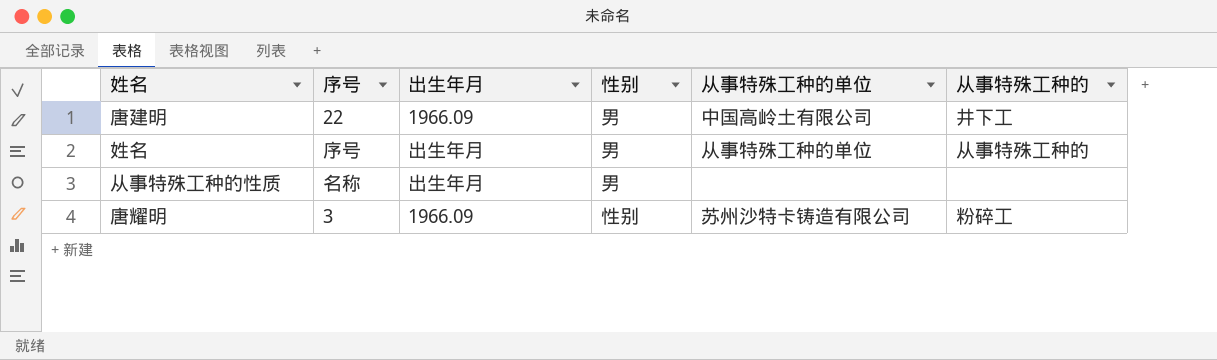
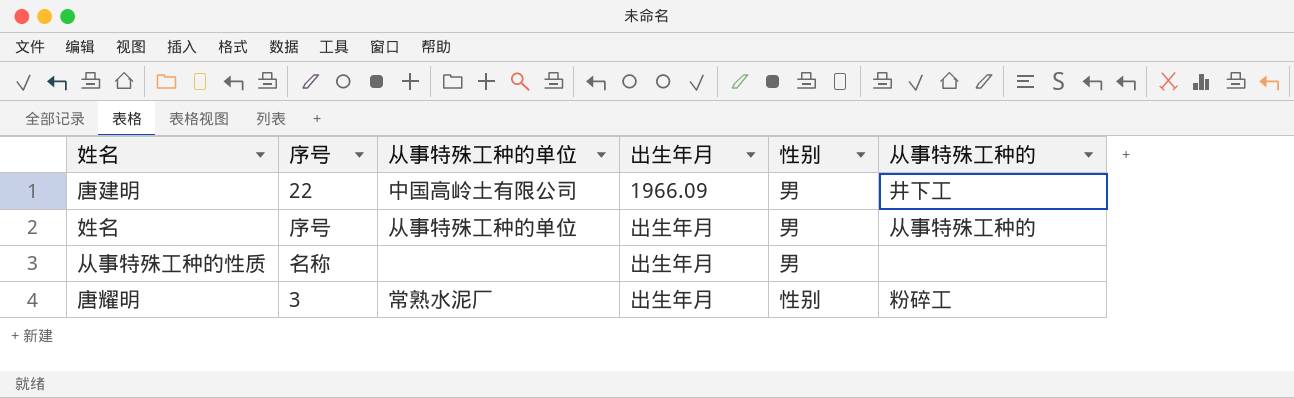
column 从事特殊工种的单位 | position: 5 -> 3
唐耀明 | 从事特殊工种的单位: 苏州沙特卡铸造有限公司 -> 常熟水泥厂
唐耀明 | 出生年月: 1966.09 -> 出生年月

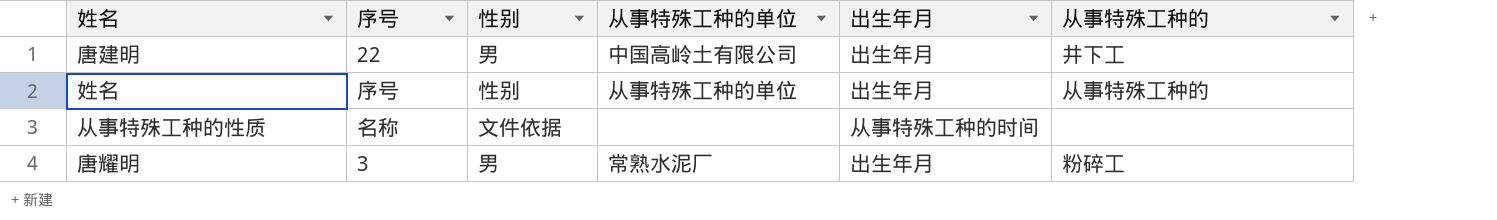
column 性别 | position: 5 -> 3
唐建明 | 出生年月: 1966.09 -> 出生年月
姓名 | 性别: 男 -> 性别
从事特殊工种的性质 | 性别: 男 -> 文件依据
从事特殊工种的性质 | 出生年月: 出生年月 -> 从事特殊工种的时间
唐耀明 | 性别: 性别 -> 男

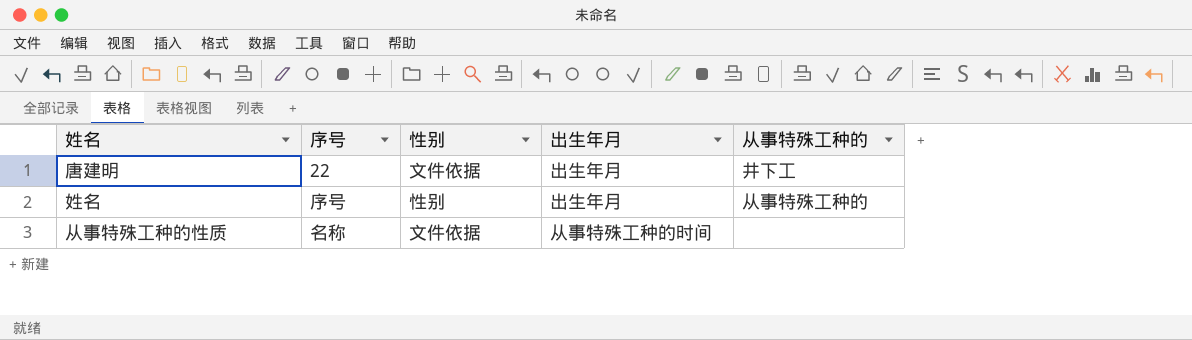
column 从事特殊工种的单位 | position: 4 -> none
row 唐耀明: 3 | 男 | 常熟水泥厂 | 出生年月 | 粉碎工 -> none
唐建明 | 性别: 男 -> 文件依据

